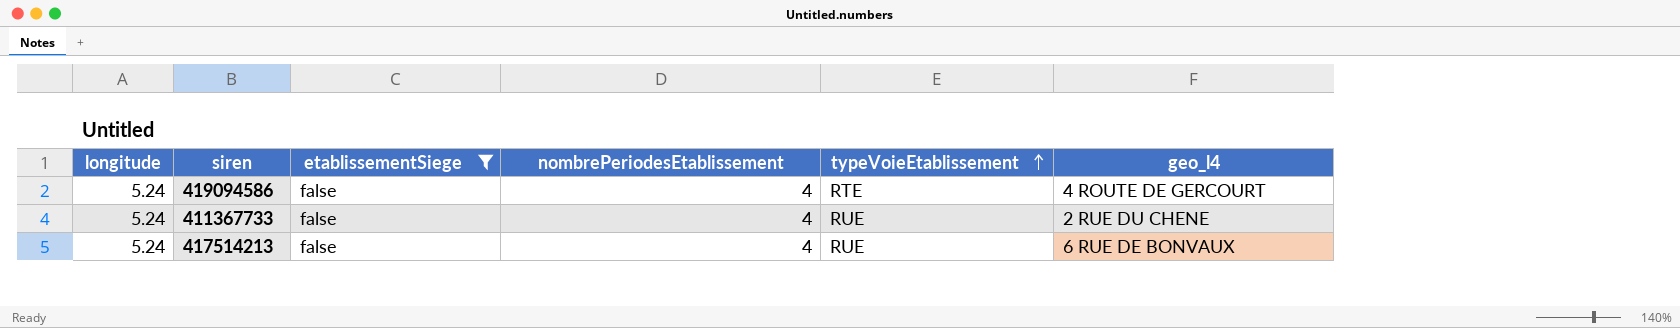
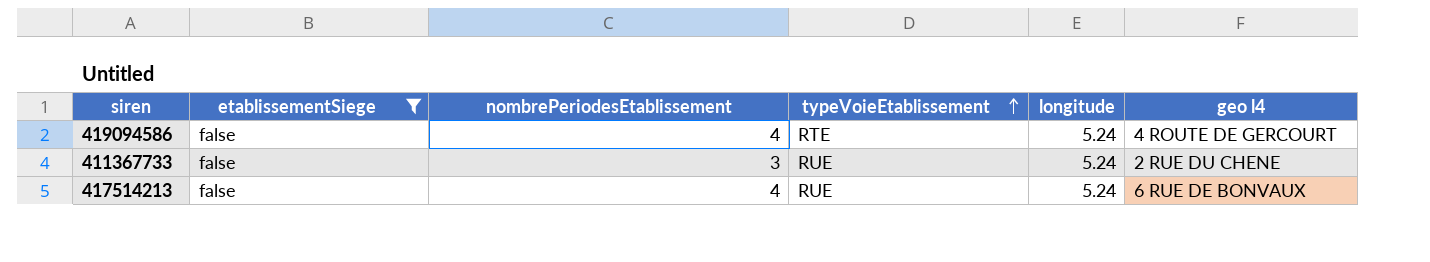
column longitude | position: 1 -> 5
column name: geo_l4 -> geo l4
411367733 | nombrePeriodesEtablissement: 4 -> 3

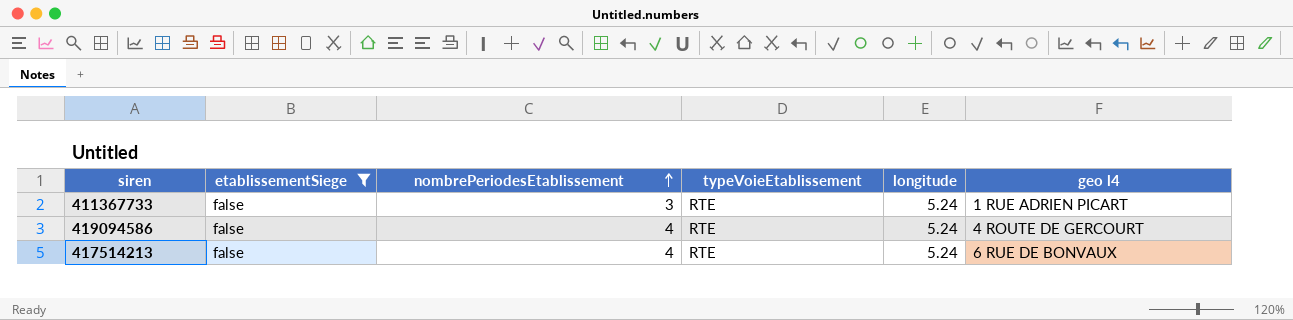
row order: typeVoieEtablissement ascending -> nombrePeriodesEtablissement ascending
411367733 | typeVoieEtablissement: RUE -> RTE
411367733 | geo l4: 2 RUE DU CHENE -> 1 RUE ADRIEN PICART
417514213 | typeVoieEtablissement: RUE -> RTE

